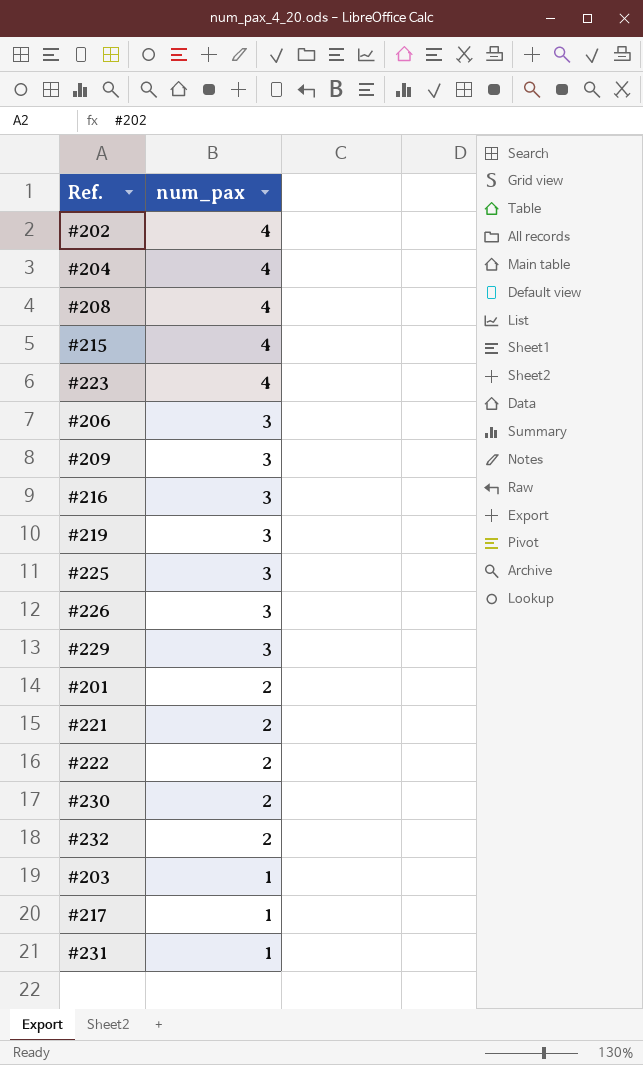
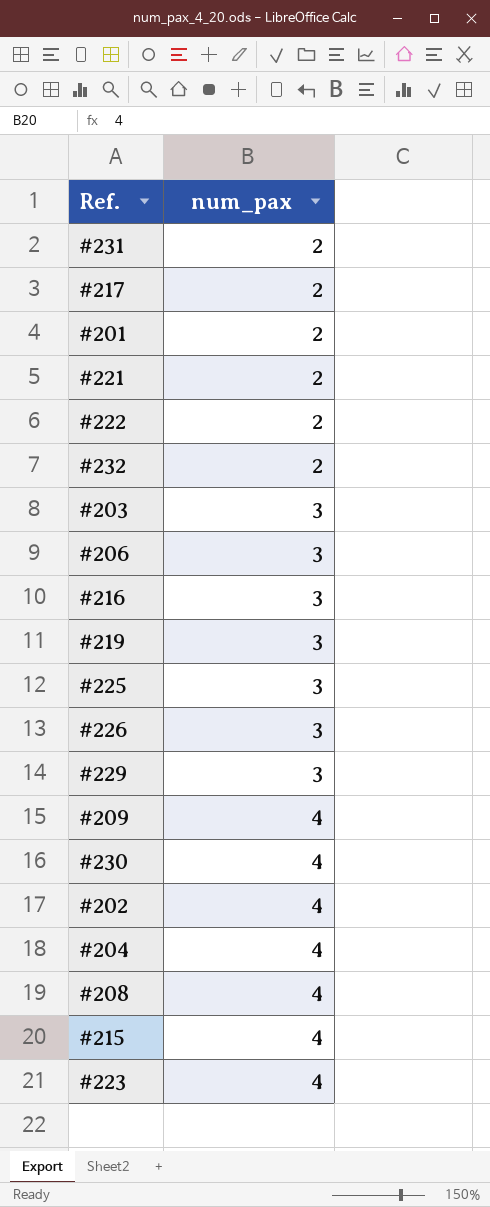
row order: num_pax descending -> num_pax ascending
#231 | num_pax: 1 -> 2
#217 | num_pax: 1 -> 2
#203 | num_pax: 1 -> 3
#209 | num_pax: 3 -> 4
#230 | num_pax: 2 -> 4

